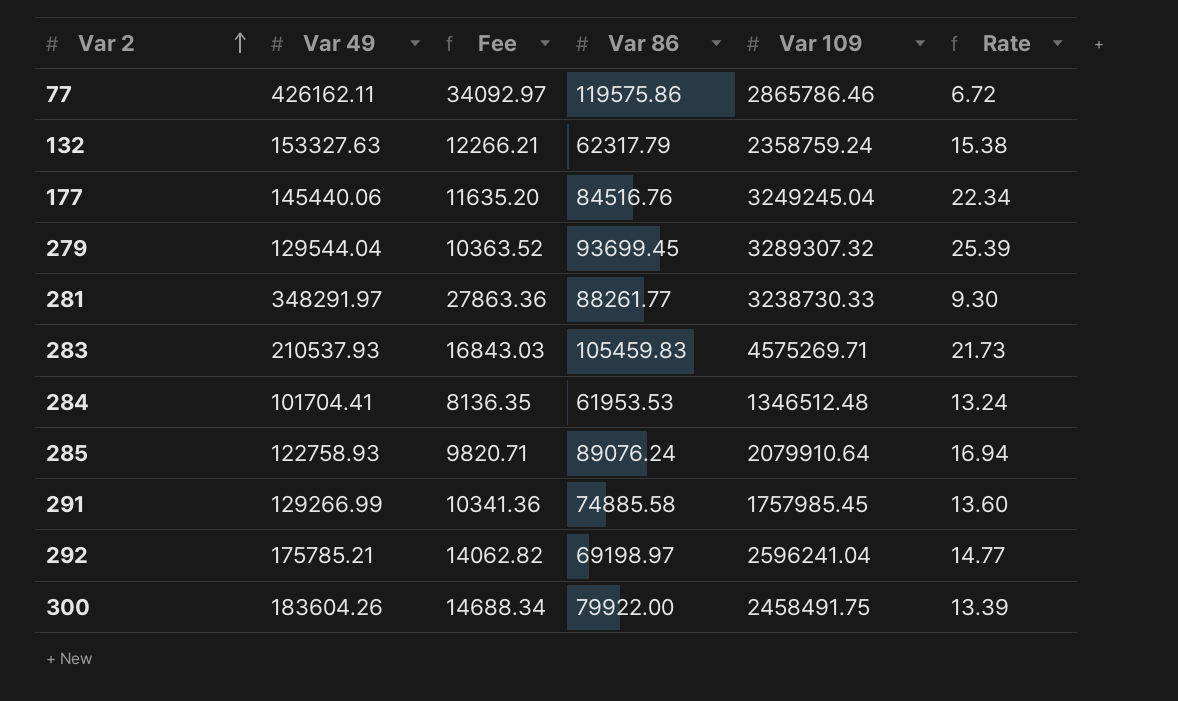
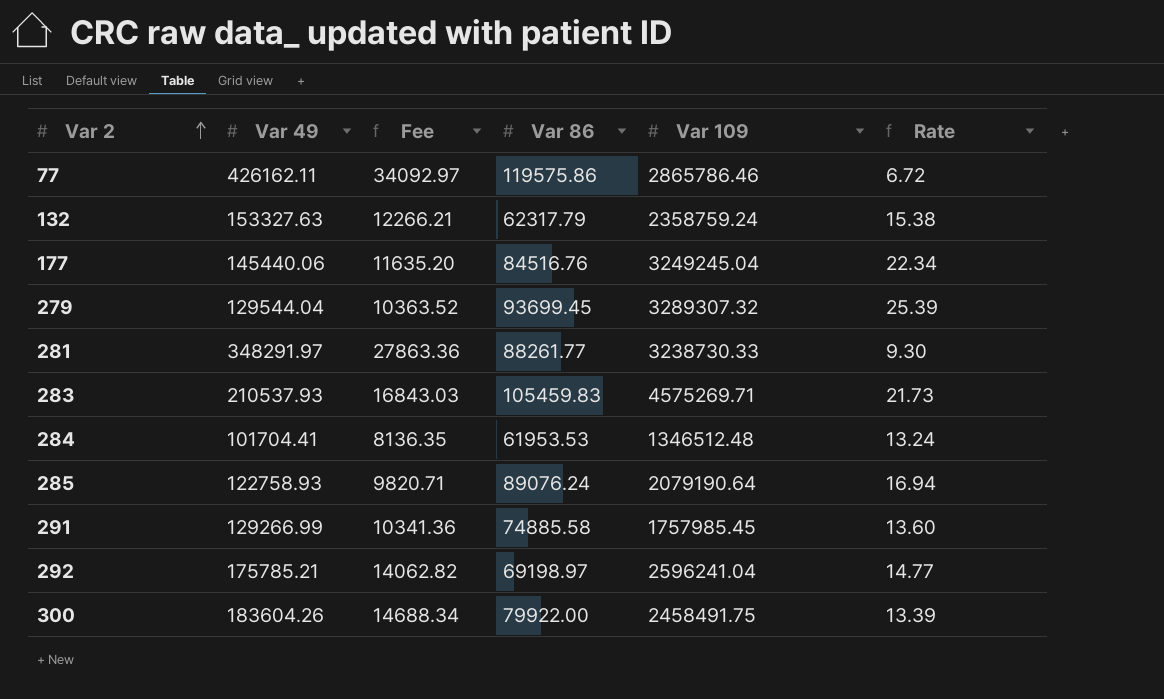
285 | Var 109: 2079910.64 -> 2079190.64

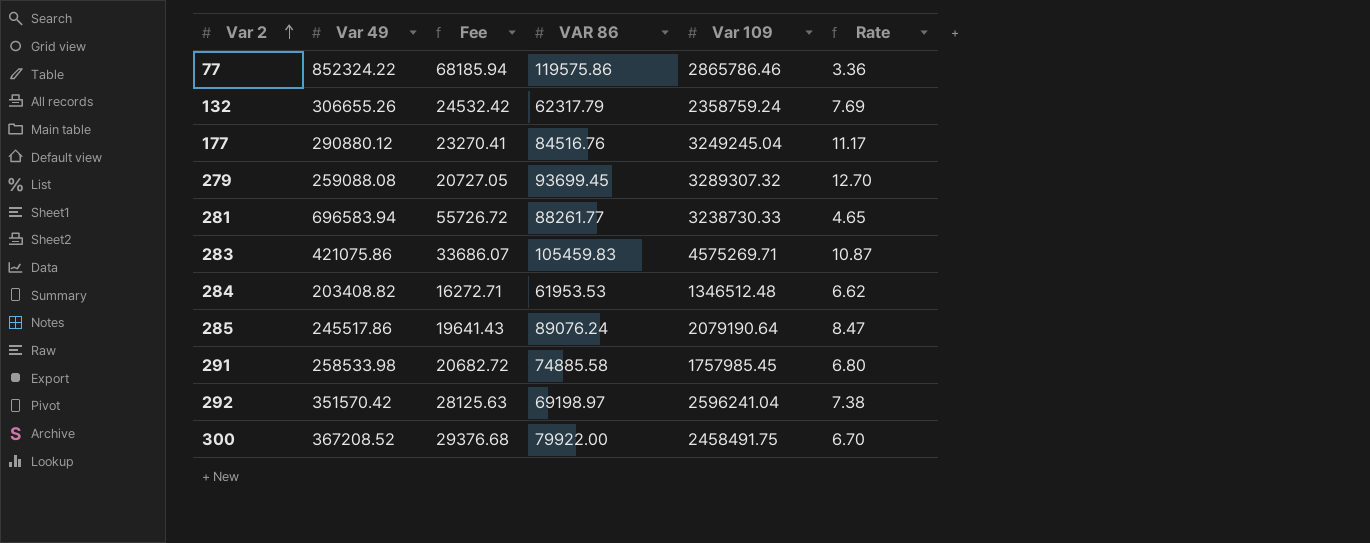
column name: Var 86 -> VAR 86
77 | Var 49: 426162.11 -> 852324.22
77 | Fee: 34092.97 -> 68185.94
77 | Rate: 6.72 -> 3.36
132 | Var 49: 153327.63 -> 306655.26
132 | Fee: 12266.21 -> 24532.42
132 | Rate: 15.38 -> 7.69
177 | Var 49: 145440.06 -> 290880.12
177 | Fee: 11635.20 -> 23270.41
177 | Rate: 22.34 -> 11.17
279 | Var 49: 129544.04 -> 259088.08
279 | Fee: 10363.52 -> 20727.05
279 | Rate: 25.39 -> 12.70
281 | Var 49: 348291.97 -> 696583.94
281 | Fee: 27863.36 -> 55726.72
281 | Rate: 9.30 -> 4.65
283 | Var 49: 210537.93 -> 421075.86
283 | Fee: 16843.03 -> 33686.07
283 | Rate: 21.73 -> 10.87
284 | Var 49: 101704.41 -> 203408.82
284 | Fee: 8136.35 -> 16272.71
284 | Rate: 13.24 -> 6.62
285 | Var 49: 122758.93 -> 245517.86
285 | Fee: 9820.71 -> 19641.43
285 | Rate: 16.94 -> 8.47
291 | Var 49: 129266.99 -> 258533.98
291 | Fee: 10341.36 -> 20682.72
291 | Rate: 13.60 -> 6.80
292 | Var 49: 175785.21 -> 351570.42
292 | Fee: 14062.82 -> 28125.63
292 | Rate: 14.77 -> 7.38
300 | Var 49: 183604.26 -> 367208.52
300 | Fee: 14688.34 -> 29376.68
300 | Rate: 13.39 -> 6.70

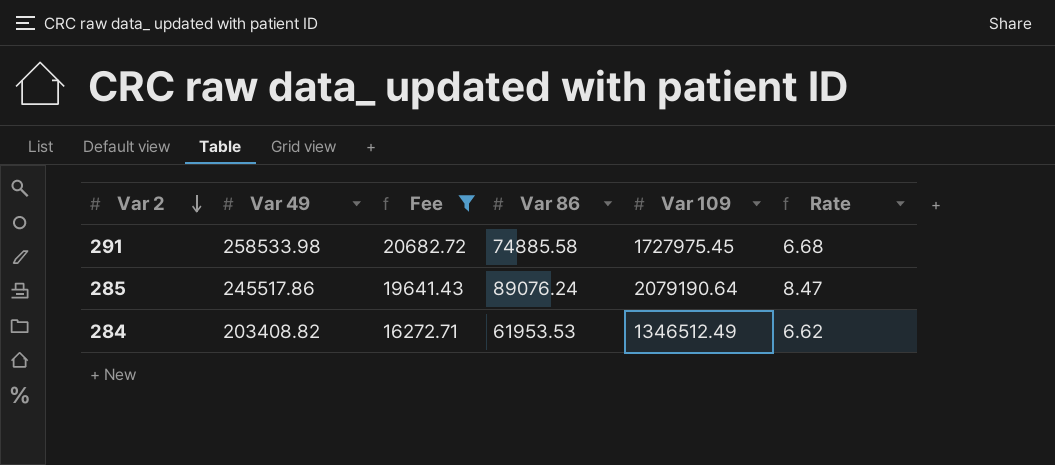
filter: none -> Fee <= 20682.72
row order: Var 2 ascending -> Var 2 descending
column name: VAR 86 -> Var 86
291 | Var 109: 1757985.45 -> 1727975.45
291 | Rate: 6.80 -> 6.68
284 | Var 109: 1346512.48 -> 1346512.49

